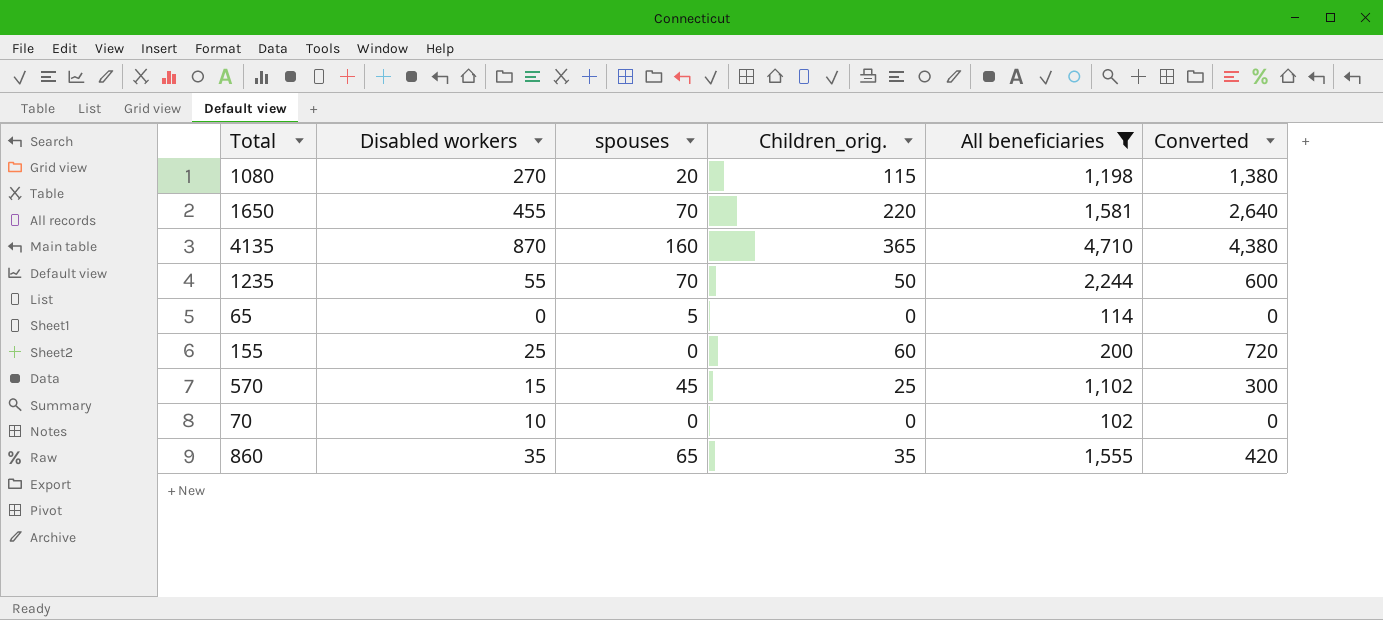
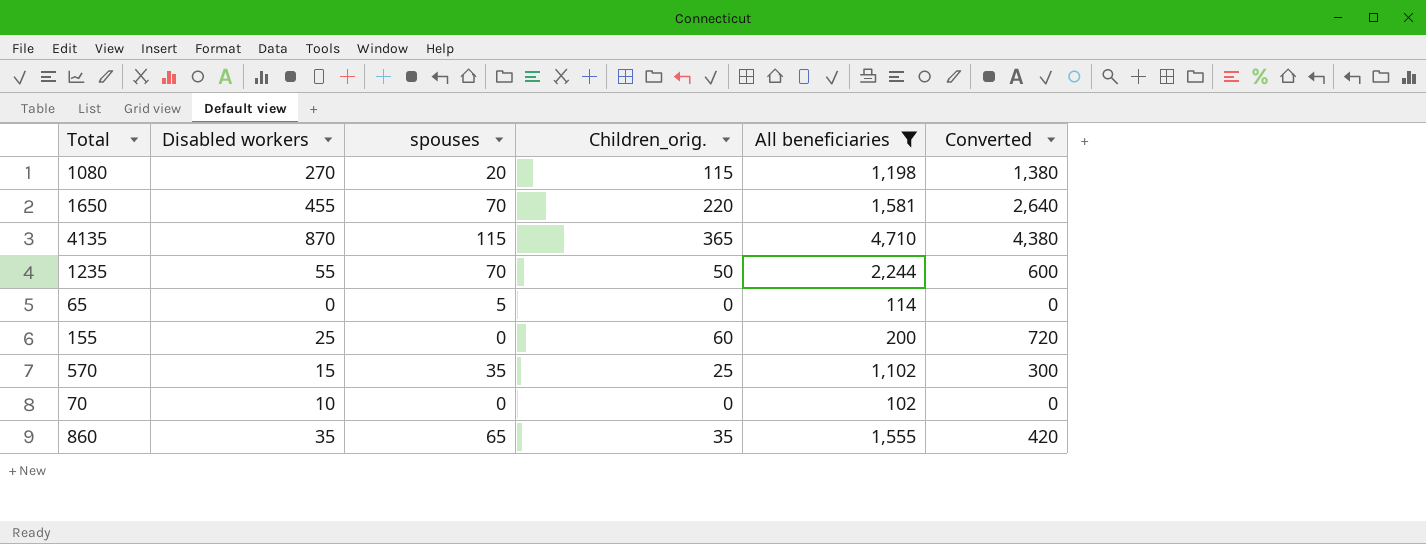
4135 | spouses: 160 -> 115
570 | spouses: 45 -> 35

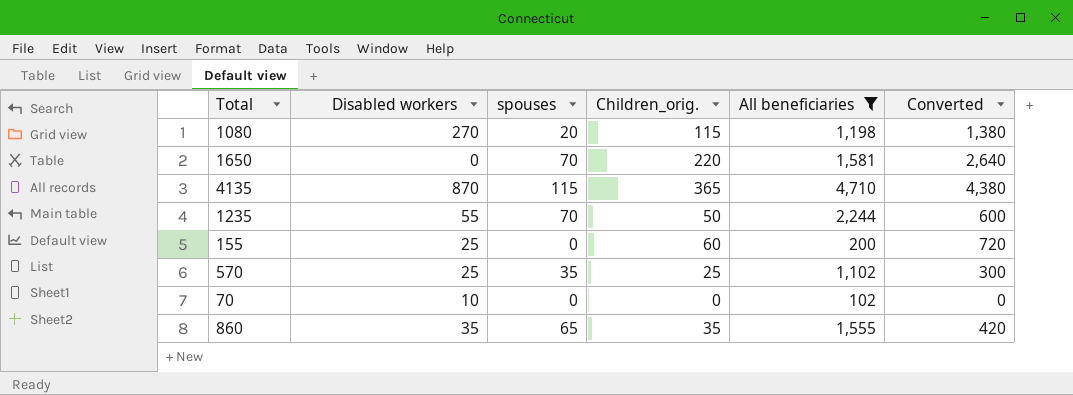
row 65: 0 | 5 | 0 | 114 | 0 -> none
1650 | Disabled workers: 455 -> 0
570 | Disabled workers: 15 -> 25

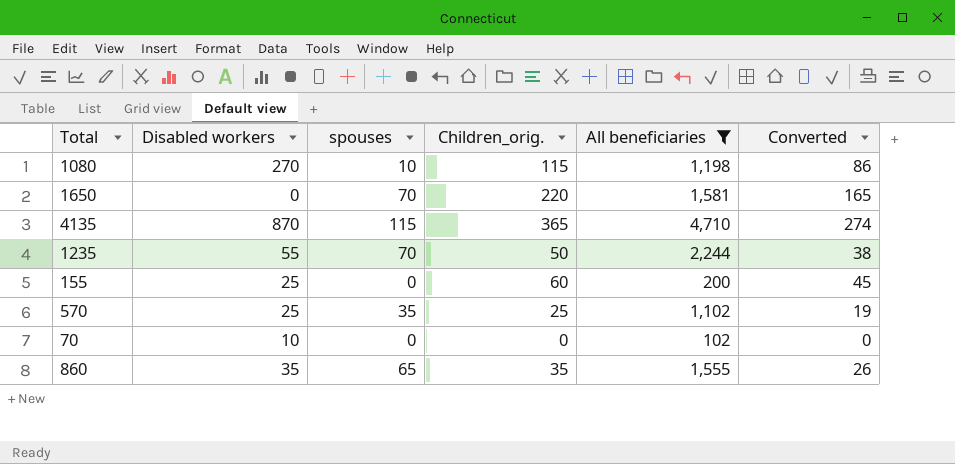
column Converted | formula: [Children_orig.] * 12 -> [Children_orig.] * 0.75
1080 | spouses: 20 -> 10

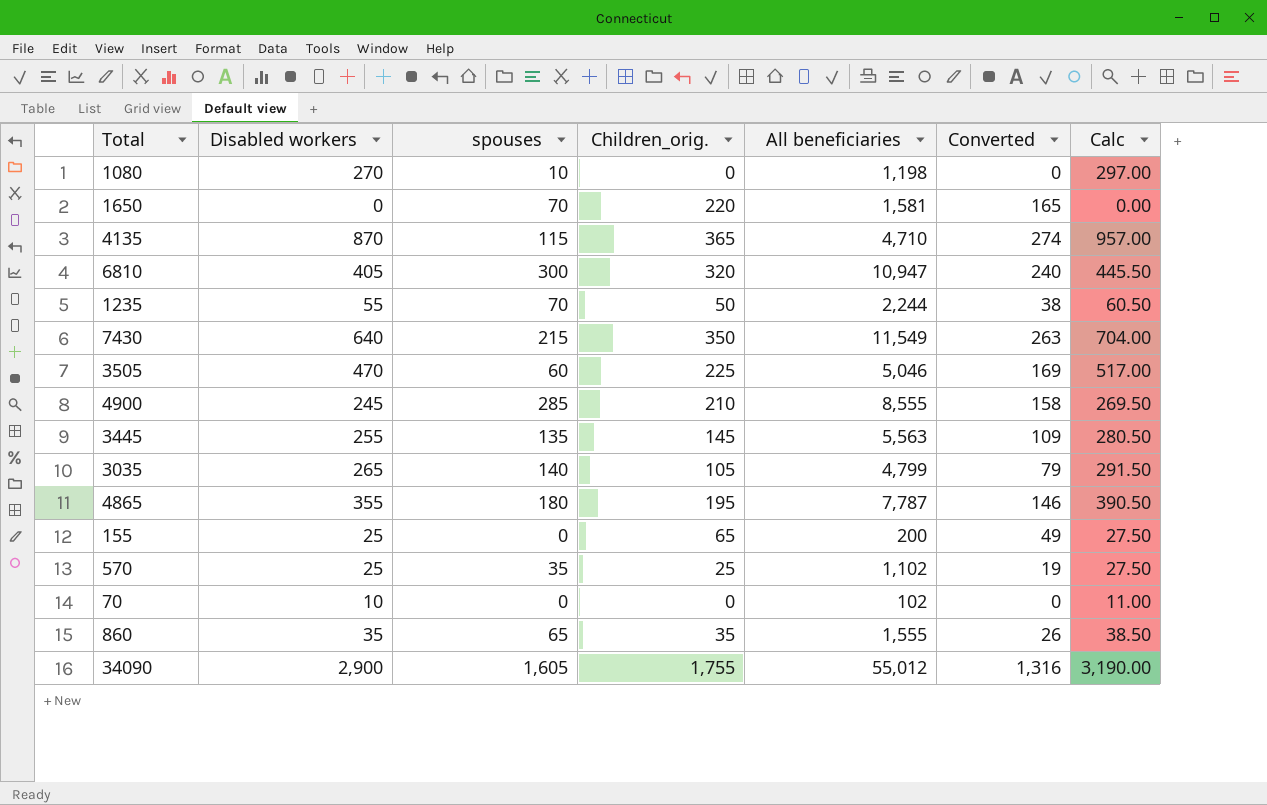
filter: All beneficiaries <= 4,710 -> none
column Calc | formula: none -> [Disabled workers] * 1.1
1080 | Children_orig.: 115 -> 0
1080 | Converted: 86 -> 0
155 | Children_orig.: 60 -> 65
155 | Converted: 45 -> 49

